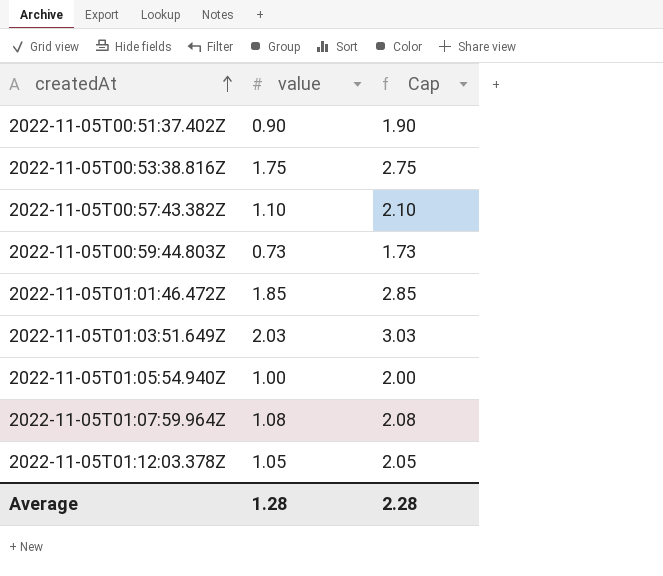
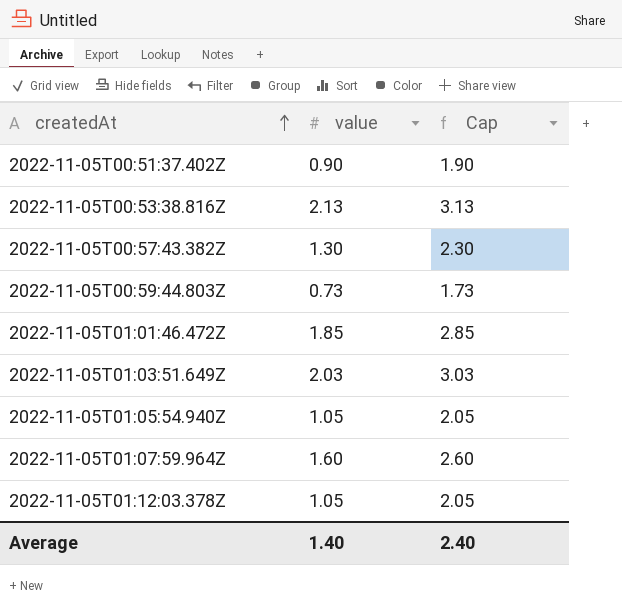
2022-11-05T00:53:38.816Z | value: 1.75 -> 2.13
2022-11-05T00:53:38.816Z | Cap: 2.75 -> 3.13
2022-11-05T00:57:43.382Z | value: 1.10 -> 1.30
2022-11-05T00:57:43.382Z | Cap: 2.10 -> 2.30
2022-11-05T01:05:54.940Z | value: 1.00 -> 1.05
2022-11-05T01:05:54.940Z | Cap: 2.00 -> 2.05
2022-11-05T01:07:59.964Z | value: 1.08 -> 1.60
2022-11-05T01:07:59.964Z | Cap: 2.08 -> 2.60
Average | value: 1.28 -> 1.40
Average | Cap: 2.28 -> 2.40

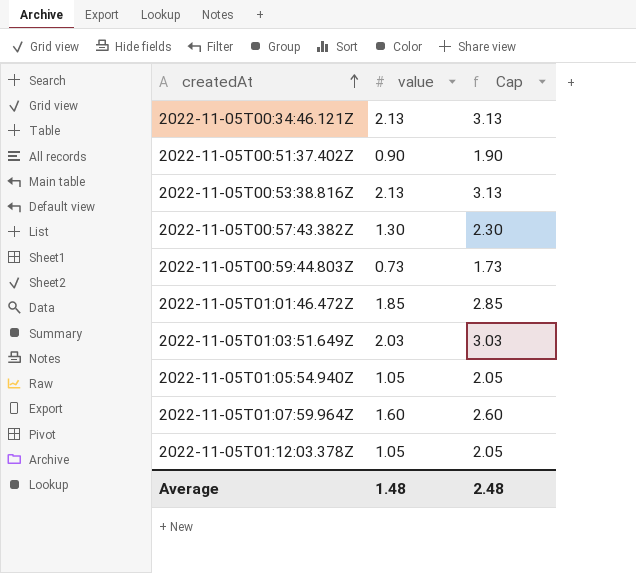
row 2022-11-05T00:34:46.121Z: none -> 2.13 | 3.13
Average | value: 1.40 -> 1.48
Average | Cap: 2.40 -> 2.48

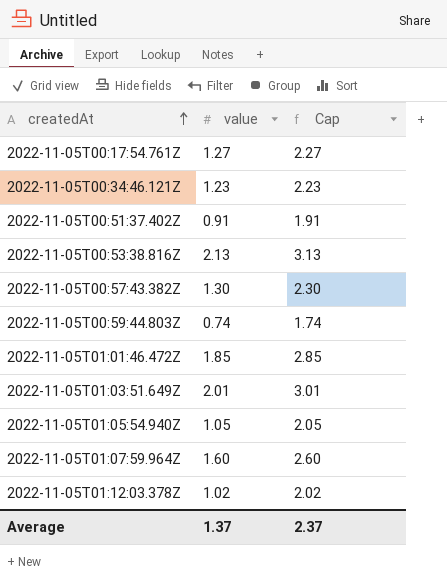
row 2022-11-05T00:17:54.761Z: none -> 1.27 | 2.27
2022-11-05T00:34:46.121Z | value: 2.13 -> 1.23
2022-11-05T00:34:46.121Z | Cap: 3.13 -> 2.23
2022-11-05T00:51:37.402Z | value: 0.90 -> 0.91
2022-11-05T00:51:37.402Z | Cap: 1.90 -> 1.91
2022-11-05T00:59:44.803Z | value: 0.73 -> 0.74
2022-11-05T00:59:44.803Z | Cap: 1.73 -> 1.74
2022-11-05T01:03:51.649Z | value: 2.03 -> 2.01
2022-11-05T01:03:51.649Z | Cap: 3.03 -> 3.01
2022-11-05T01:12:03.378Z | value: 1.05 -> 1.02
2022-11-05T01:12:03.378Z | Cap: 2.05 -> 2.02
Average | value: 1.48 -> 1.37
Average | Cap: 2.48 -> 2.37

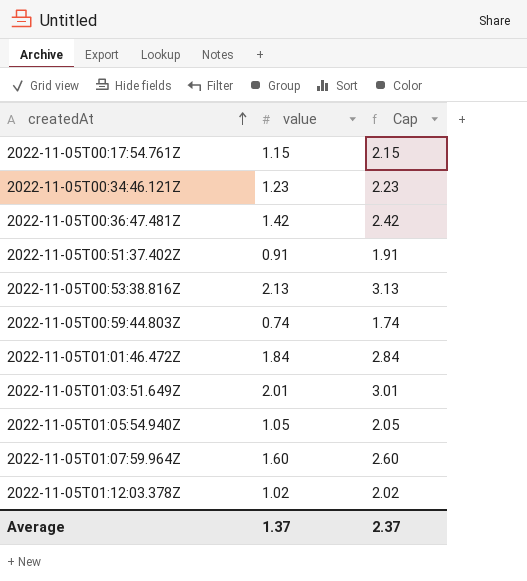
row 2022-11-05T00:57:43.382Z: 1.30 | 2.30 -> none
2022-11-05T00:17:54.761Z | value: 1.27 -> 1.15
2022-11-05T00:17:54.761Z | Cap: 2.27 -> 2.15
row 2022-11-05T00:36:47.481Z: none -> 1.42 | 2.42
2022-11-05T01:01:46.472Z | value: 1.85 -> 1.84
2022-11-05T01:01:46.472Z | Cap: 2.85 -> 2.84

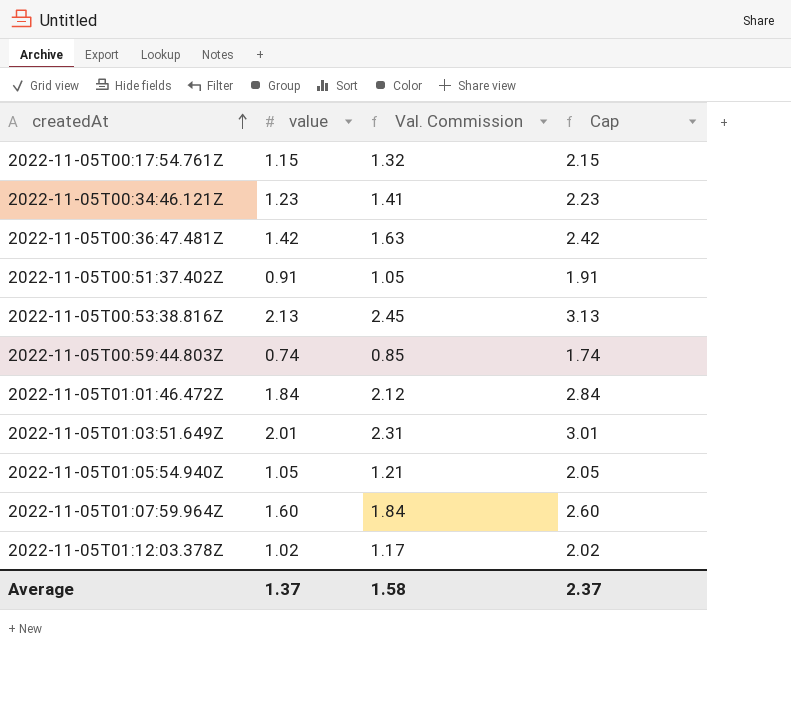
column Val. Commission | formula: none -> [value] * 1.15

